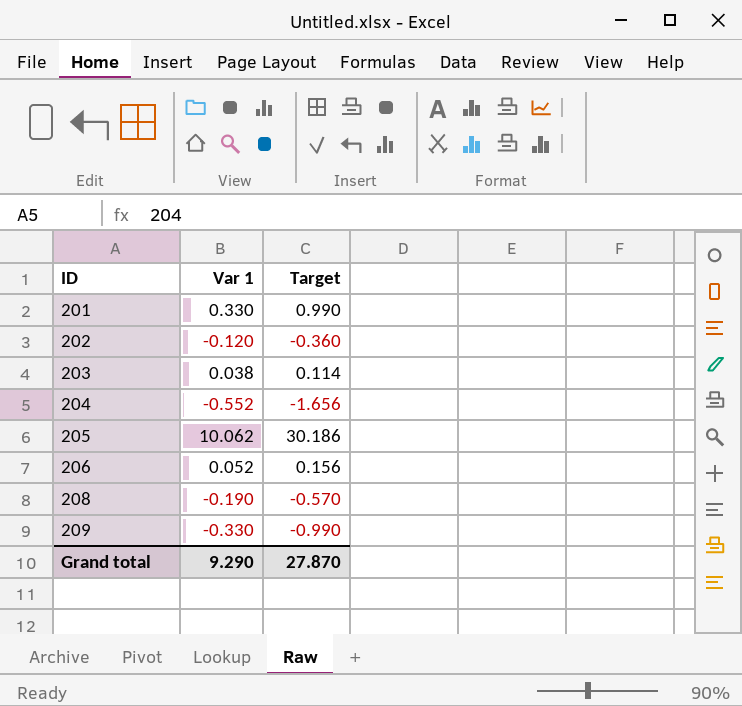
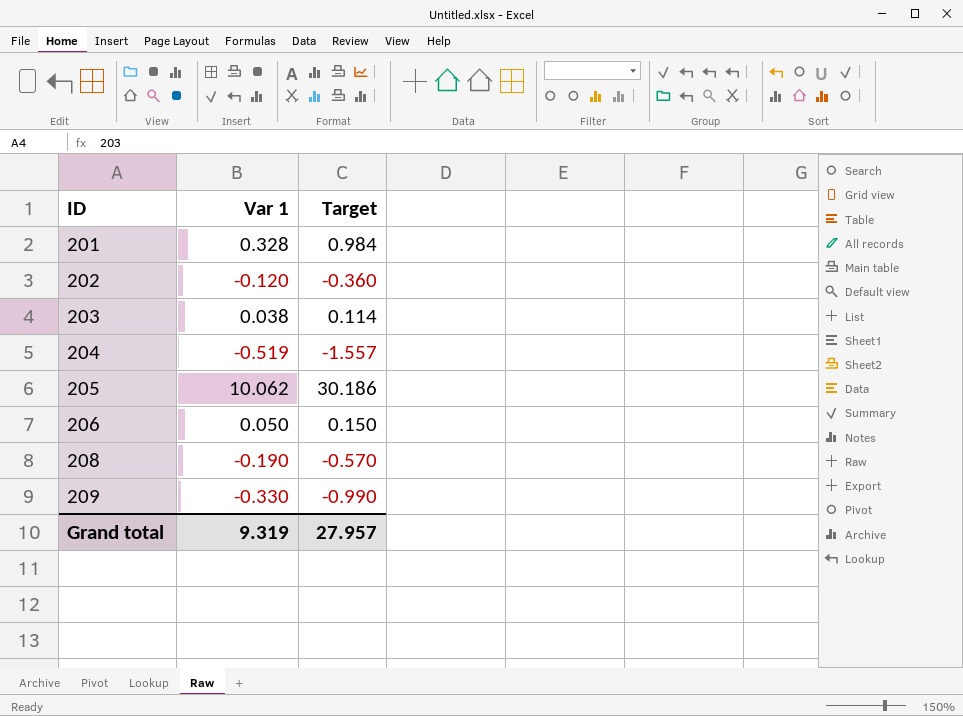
201 | Var 1: 0.330 -> 0.328
201 | Target: 0.990 -> 0.984
204 | Var 1: -0.552 -> -0.519
204 | Target: -1.656 -> -1.557
206 | Var 1: 0.052 -> 0.050
206 | Target: 0.156 -> 0.150
Grand total | Var 1: 9.290 -> 9.319
Grand total | Target: 27.870 -> 27.957

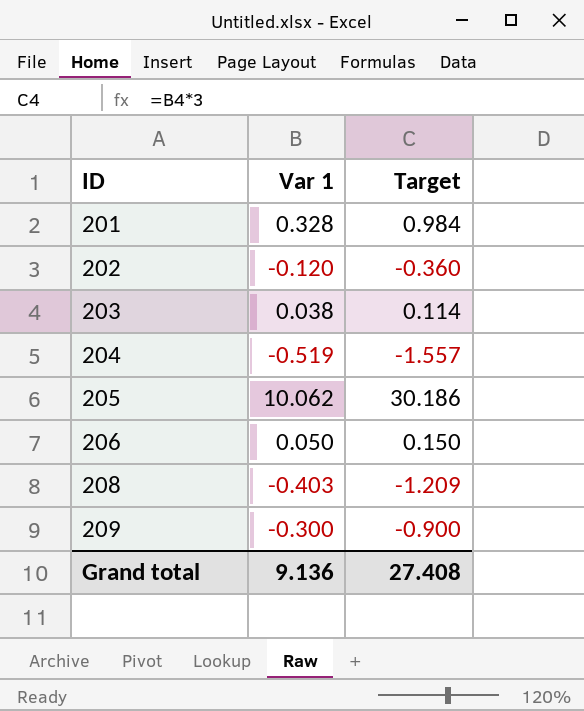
208 | Var 1: -0.190 -> -0.403
208 | Target: -0.570 -> -1.209
209 | Var 1: -0.330 -> -0.300
209 | Target: -0.990 -> -0.900
Grand total | Var 1: 9.319 -> 9.136
Grand total | Target: 27.957 -> 27.408

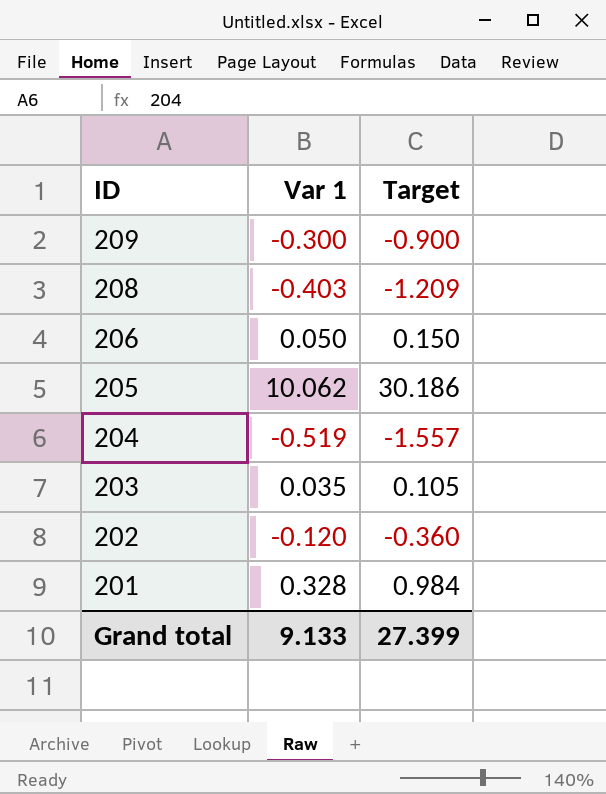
row order: ID ascending -> ID descending
203 | Var 1: 0.038 -> 0.035
203 | Target: 0.114 -> 0.105
Grand total | Var 1: 9.136 -> 9.133
Grand total | Target: 27.408 -> 27.399

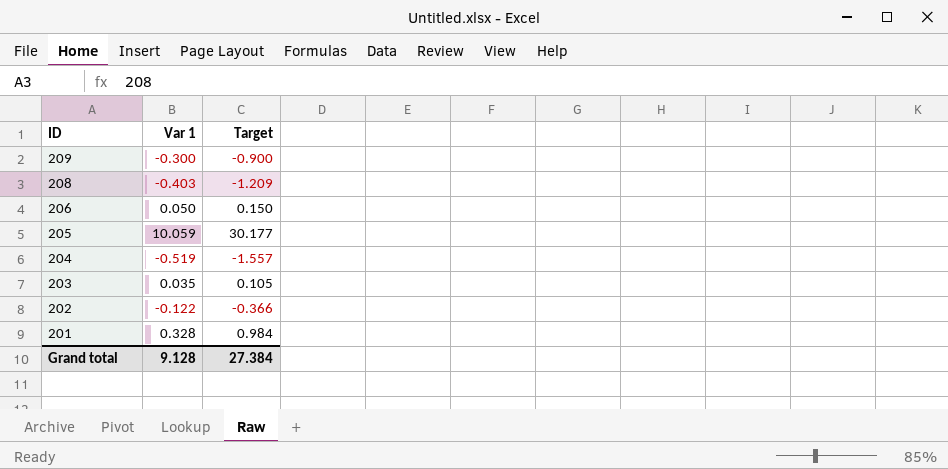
205 | Var 1: 10.062 -> 10.059
205 | Target: 30.186 -> 30.177
202 | Var 1: -0.120 -> -0.122
202 | Target: -0.360 -> -0.366
Grand total | Var 1: 9.133 -> 9.128
Grand total | Target: 27.399 -> 27.384

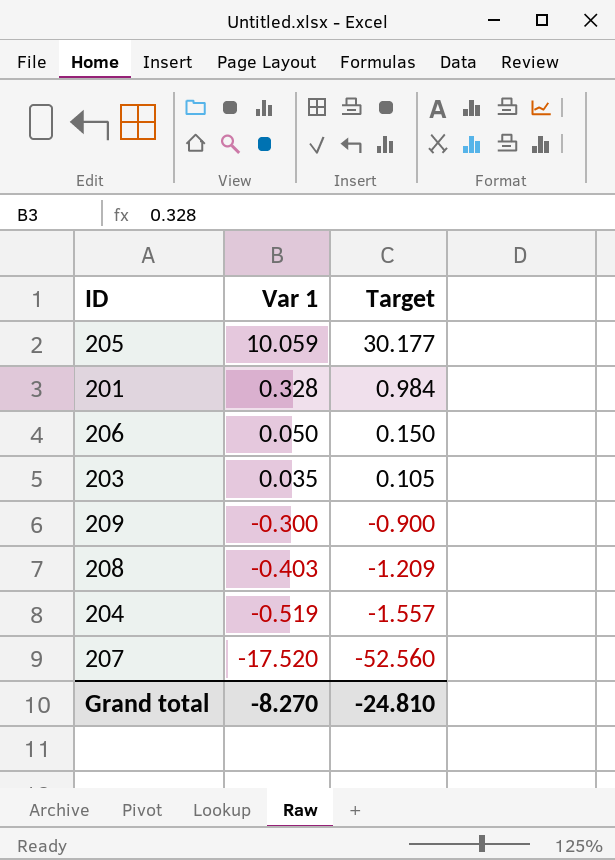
row order: ID descending -> Var 1 descending
row 202: -0.122 | -0.366 -> none
row 207: none -> -17.520 | -52.560
Grand total | Var 1: 9.128 -> -8.270
Grand total | Target: 27.384 -> -24.810

